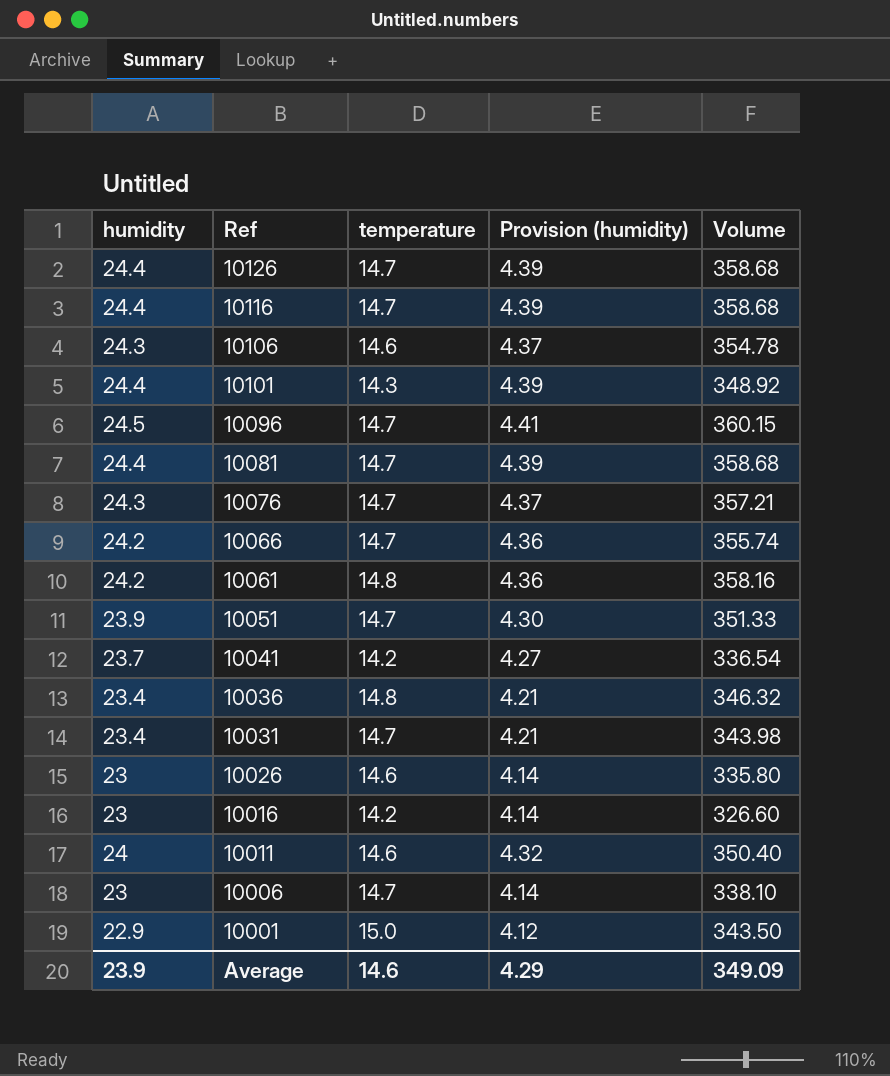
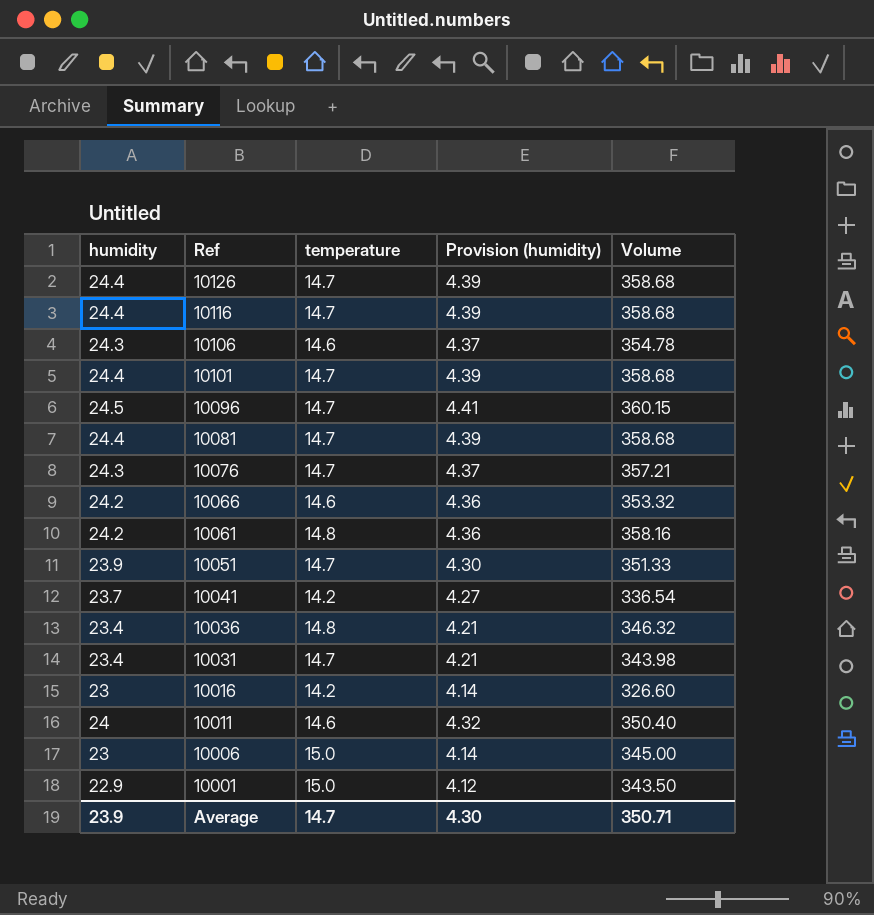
row 10026: 23 | 14.6 | 4.14 | 335.80 -> none
10101 | temperature: 14.3 -> 14.7
10101 | Volume: 348.92 -> 358.68
10066 | temperature: 14.7 -> 14.6
10066 | Volume: 355.74 -> 353.32
10006 | temperature: 14.7 -> 15.0
10006 | Volume: 338.10 -> 345.00
Average | temperature: 14.6 -> 14.7
Average | Provision (humidity): 4.29 -> 4.30
Average | Volume: 349.09 -> 350.71

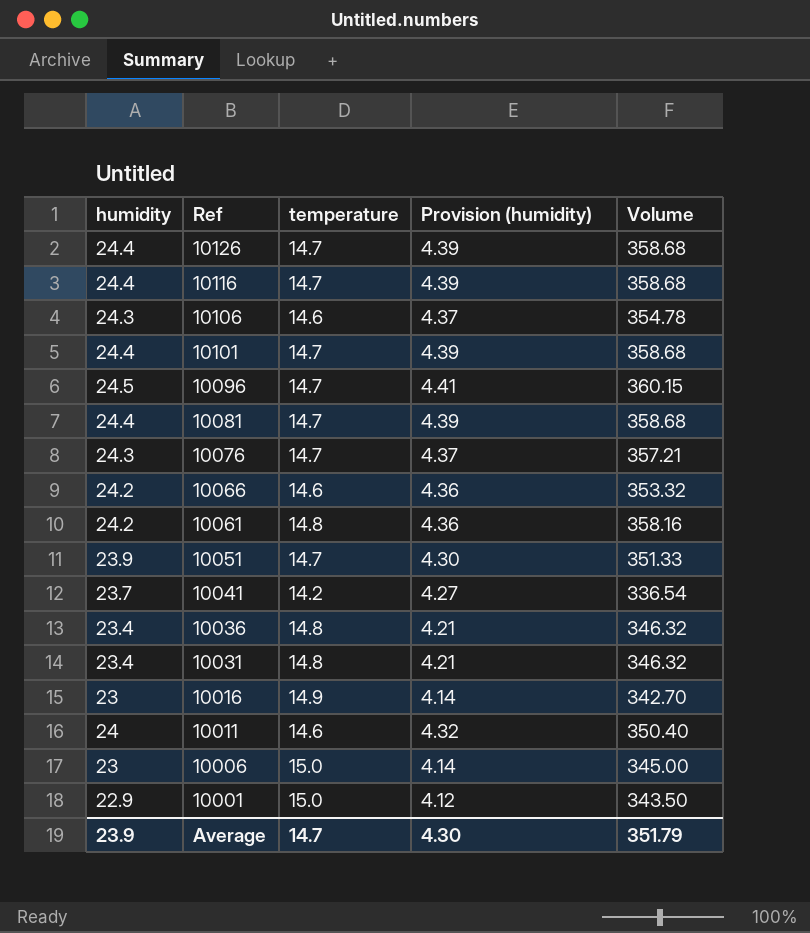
10031 | temperature: 14.7 -> 14.8
10031 | Volume: 343.98 -> 346.32
10016 | temperature: 14.2 -> 14.9
10016 | Volume: 326.60 -> 342.70
Average | Volume: 350.71 -> 351.79

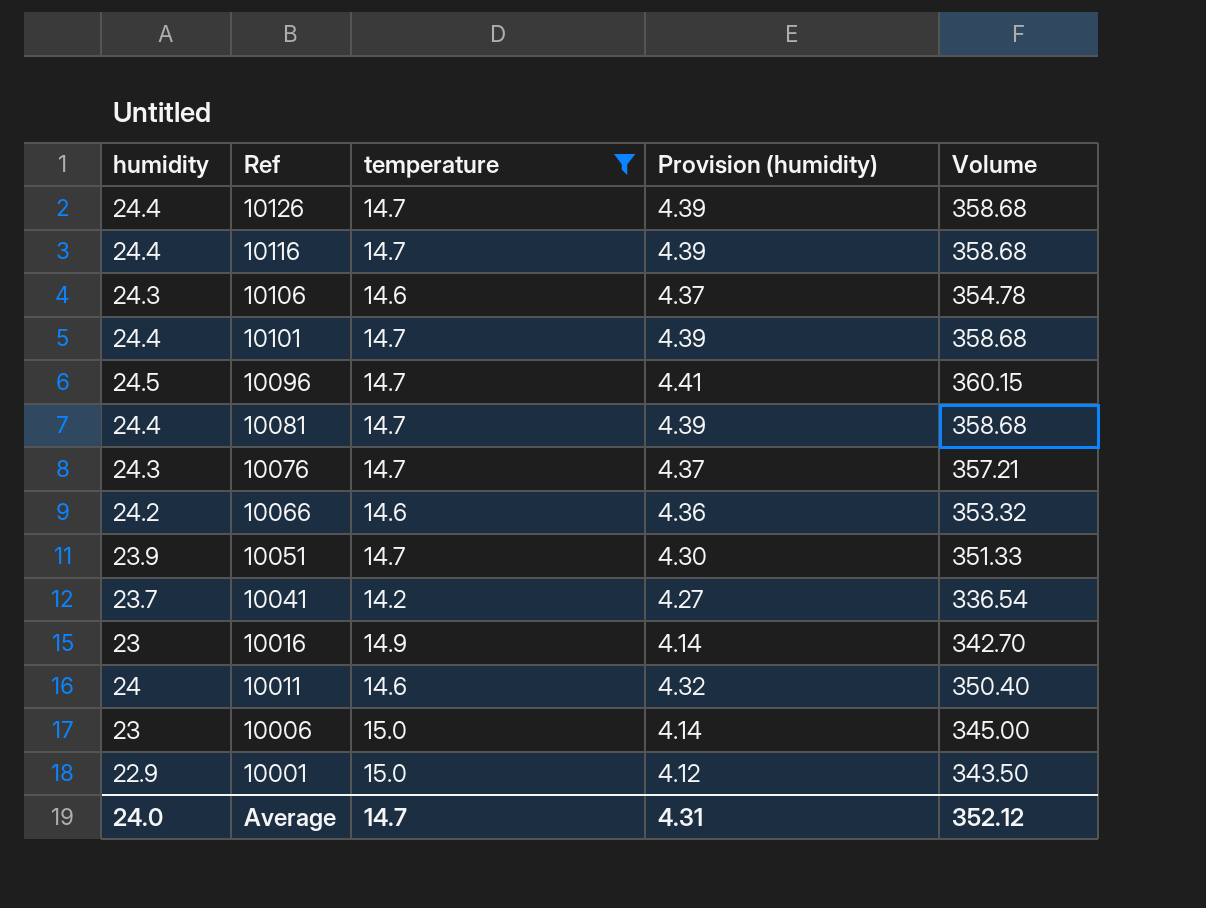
filter: none -> temperature != 14.8
Average | humidity: 23.9 -> 24.0
Average | Provision (humidity): 4.30 -> 4.31
Average | Volume: 351.79 -> 352.12

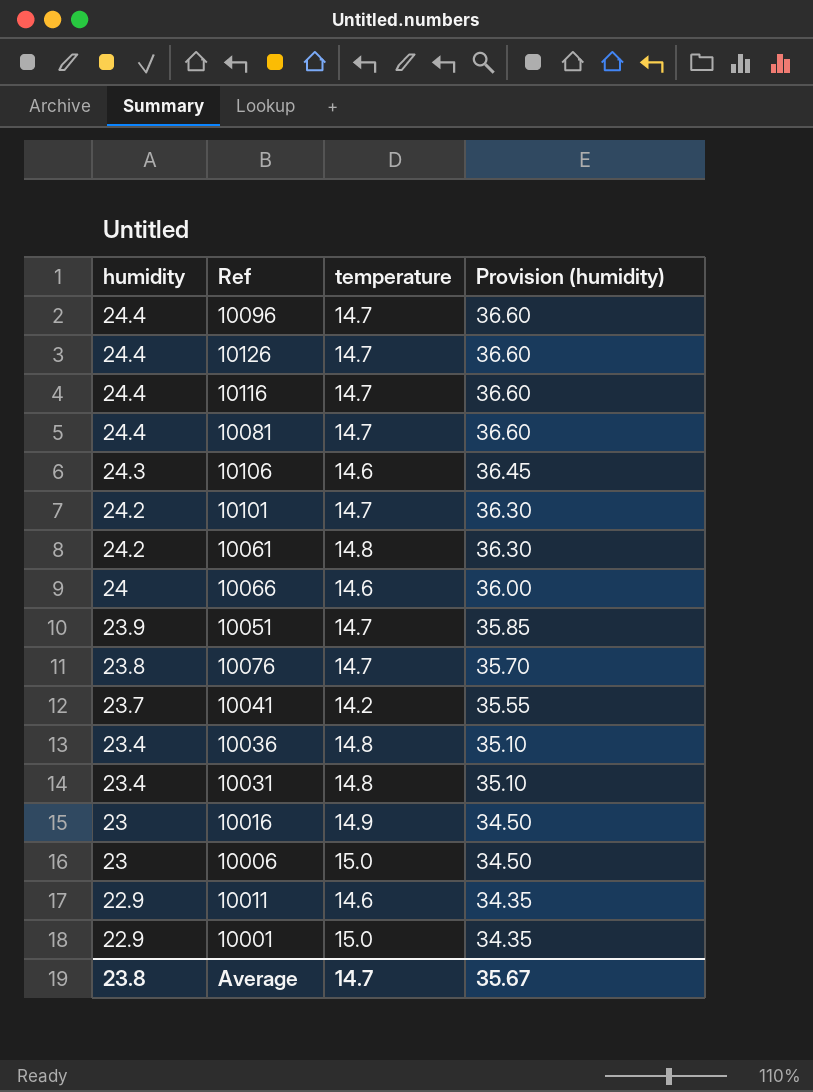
filter: temperature != 14.8 -> none
row order: Ref descending -> humidity descending
column Volume | formula: [humidity] * [temperature] -> none
column Provision (humidity) | formula: [humidity] * 0.18 -> [humidity] * 1.5
10096 | humidity: 24.5 -> 24.4
10101 | humidity: 24.4 -> 24.2
10066 | humidity: 24.2 -> 24
10076 | humidity: 24.3 -> 23.8
10011 | humidity: 24 -> 22.9
Average | humidity: 24.0 -> 23.8
Average | Provision (humidity): 4.31 -> 35.67

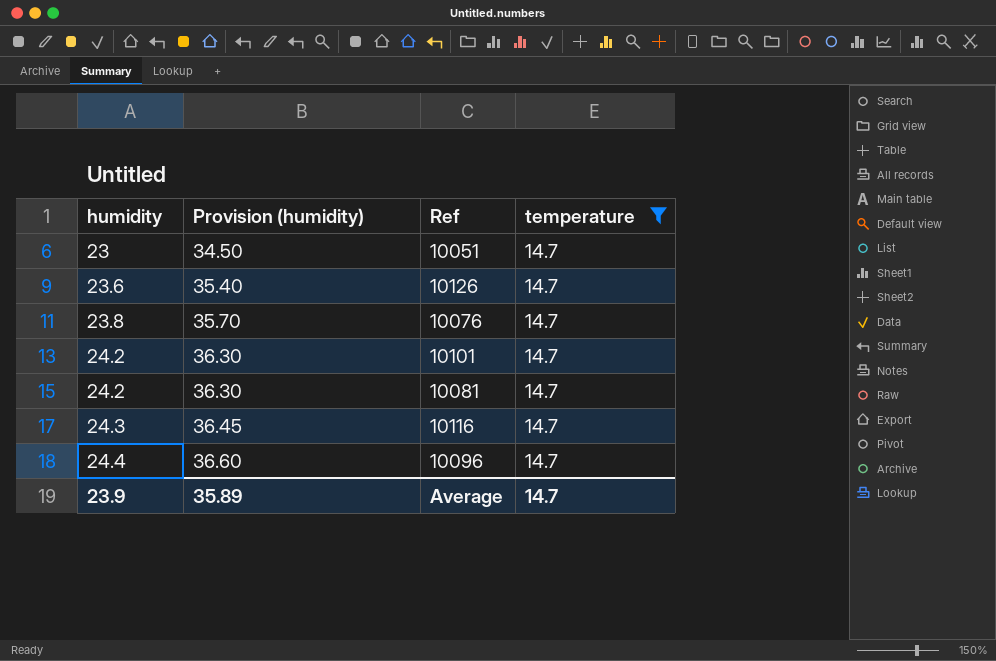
filter: none -> temperature = 14.7
row order: humidity descending -> humidity ascending
column Provision (humidity) | position: 4 -> 2
10051 | humidity: 23.9 -> 23
10051 | Provision (humidity): 35.85 -> 34.50
10126 | humidity: 24.4 -> 23.6
10126 | Provision (humidity): 36.60 -> 35.40
10081 | humidity: 24.4 -> 24.2
10081 | Provision (humidity): 36.60 -> 36.30
10116 | humidity: 24.4 -> 24.3
10116 | Provision (humidity): 36.60 -> 36.45
Average | humidity: 23.8 -> 23.9
Average | Provision (humidity): 35.67 -> 35.89

